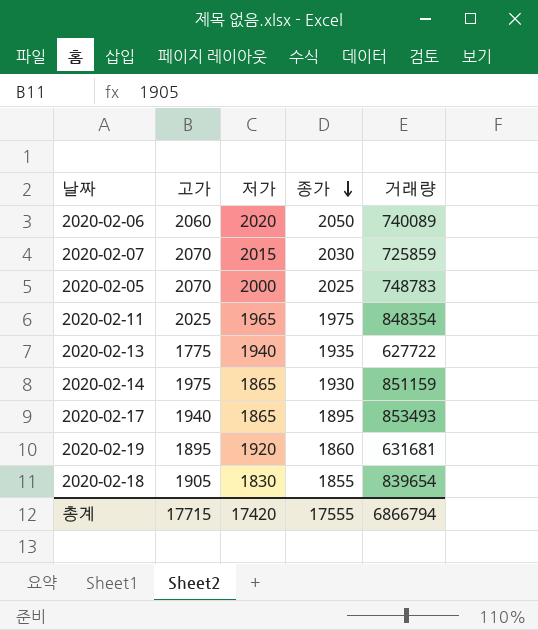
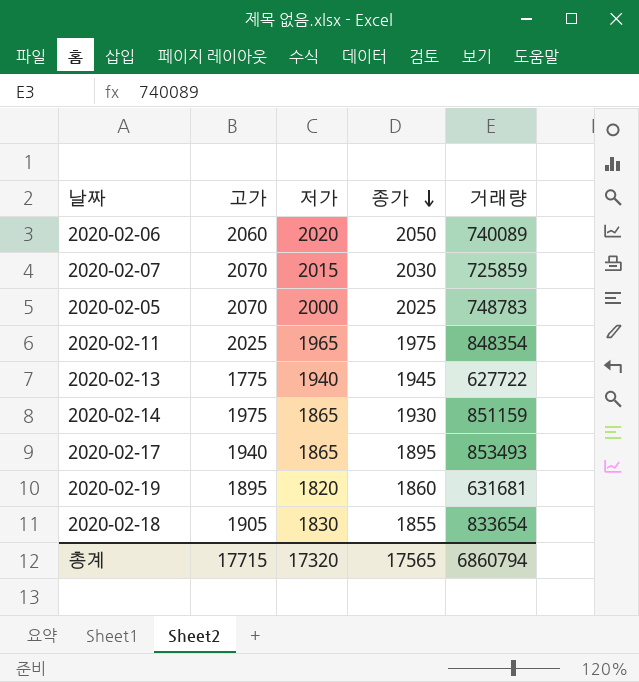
2020-02-13 | 종가: 1935 -> 1945
2020-02-19 | 저가: 1920 -> 1820
2020-02-18 | 거래량: 839654 -> 833654
총계 | 저가: 17420 -> 17320
총계 | 종가: 17555 -> 17565
총계 | 거래량: 6866794 -> 6860794

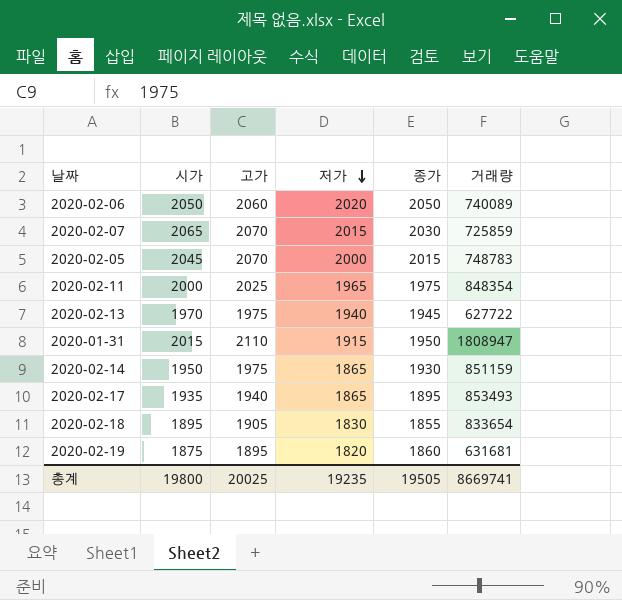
row order: 종가 descending -> 저가 descending
column 시가 | position: none -> 2
2020-02-05 | 종가: 2025 -> 2015
2020-02-13 | 고가: 1775 -> 1975
row 2020-01-31: none -> 2015 | 2110 | 1915 | 1950 | 1808947
총계 | 고가: 17715 -> 20025
총계 | 저가: 17320 -> 19235
총계 | 종가: 17565 -> 19505
총계 | 거래량: 6860794 -> 8669741

